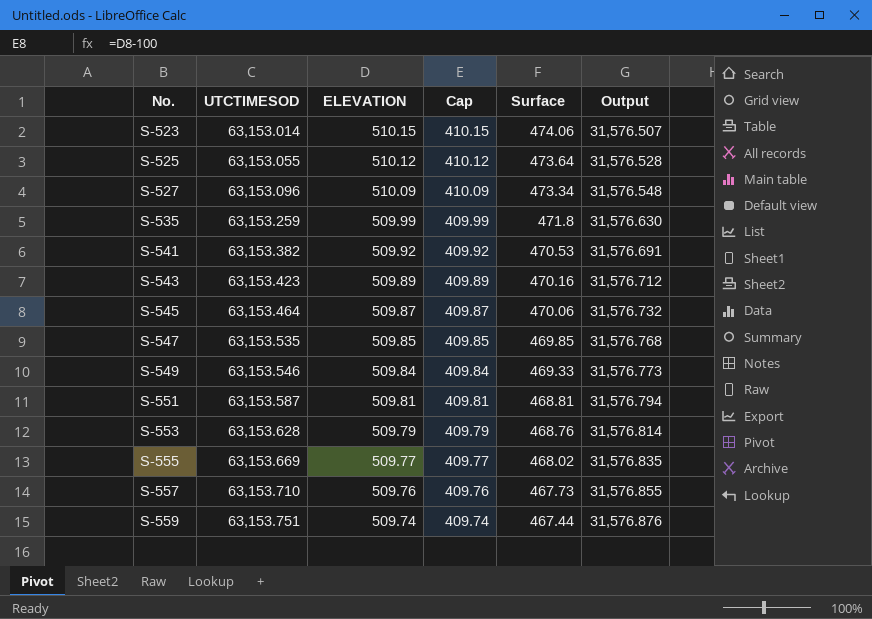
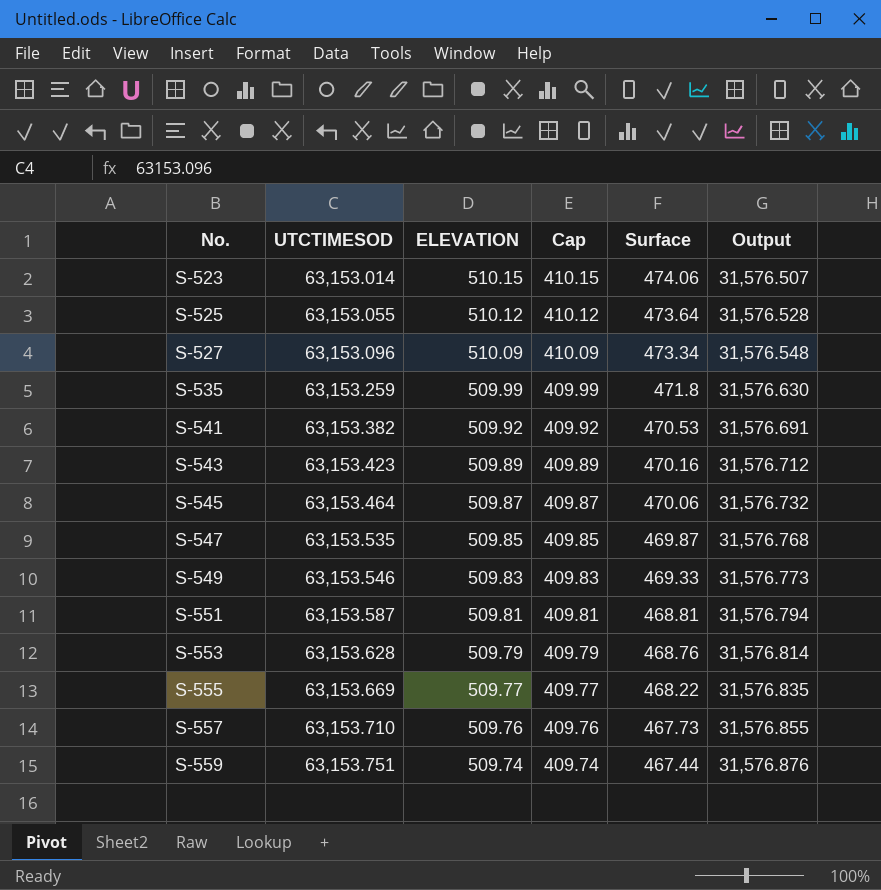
S-547 | Surface: 469.85 -> 469.87
S-549 | ELEVATION: 509.84 -> 509.83
S-549 | Cap: 409.84 -> 409.83
S-555 | Surface: 468.02 -> 468.22

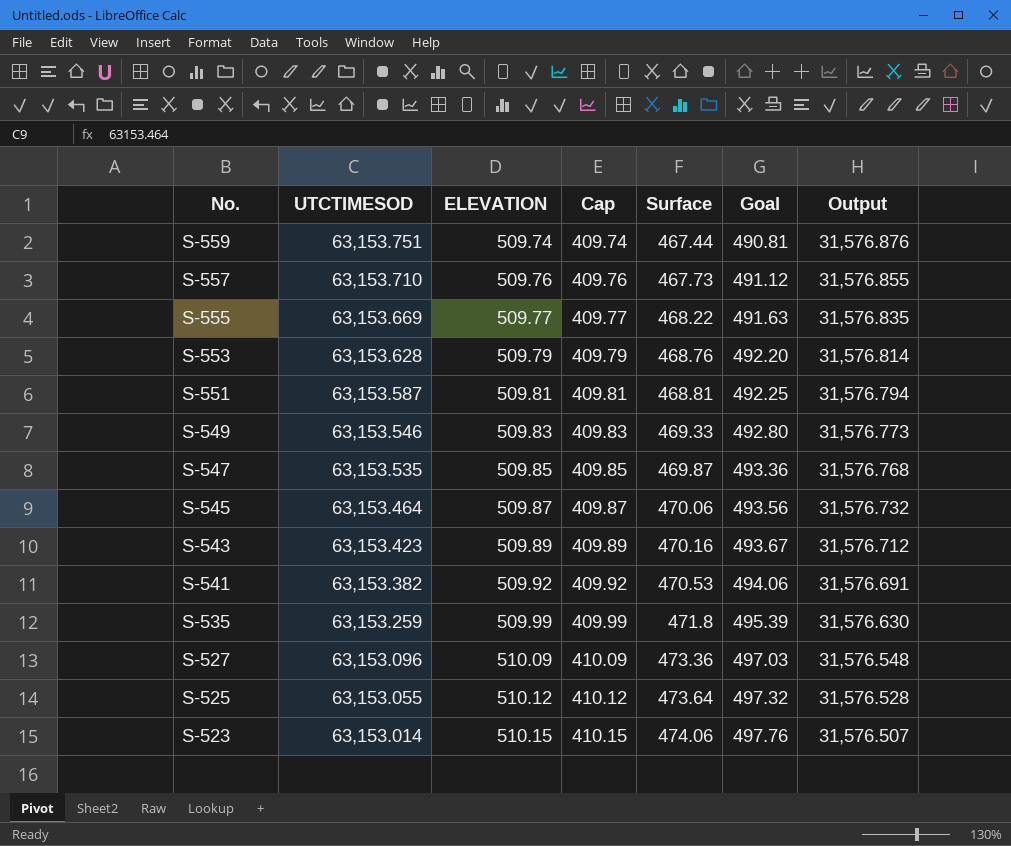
row order: No. ascending -> No. descending
column Goal | formula: none -> [Surface] * 1.05
S-527 | Surface: 473.34 -> 473.36

